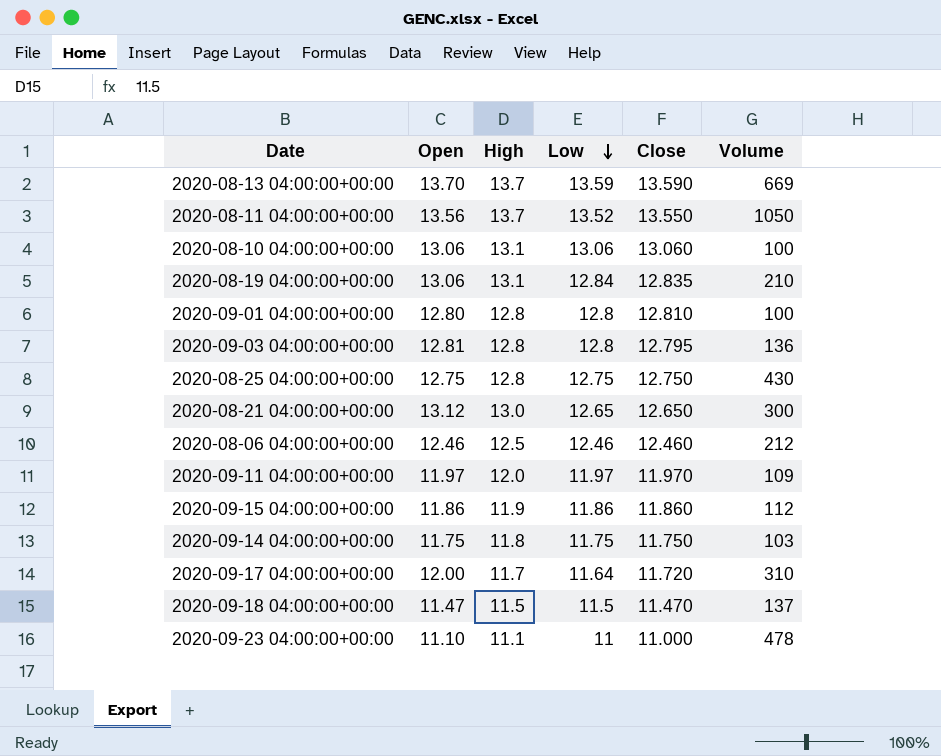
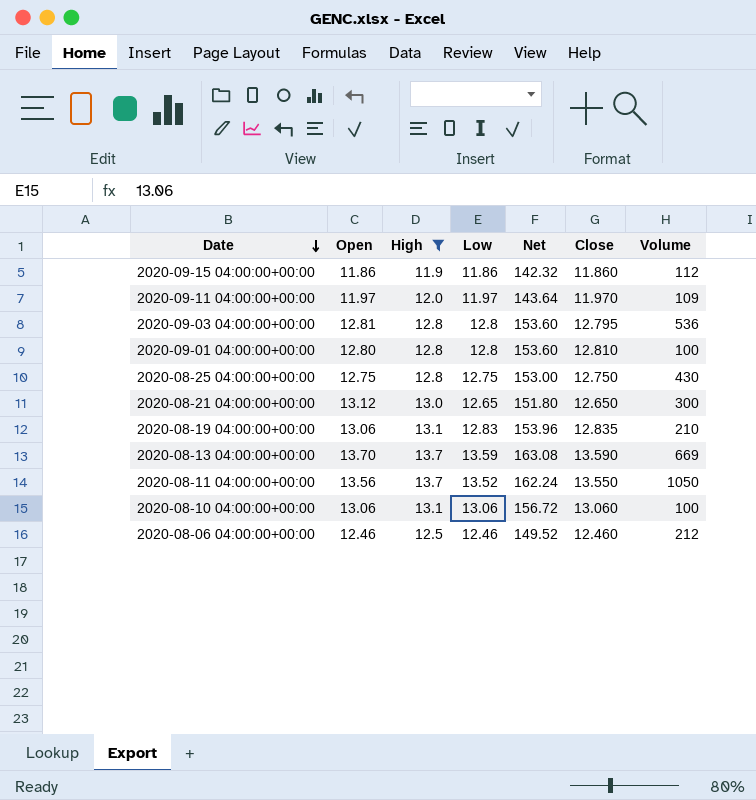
filter: none -> High >= 11.9
row order: Low descending -> Date descending
column Net | formula: none -> [Low] * 12
2020-09-03 04:00:00+00:00 | Volume: 136 -> 536
2020-08-19 04:00:00+00:00 | Low: 12.84 -> 12.83

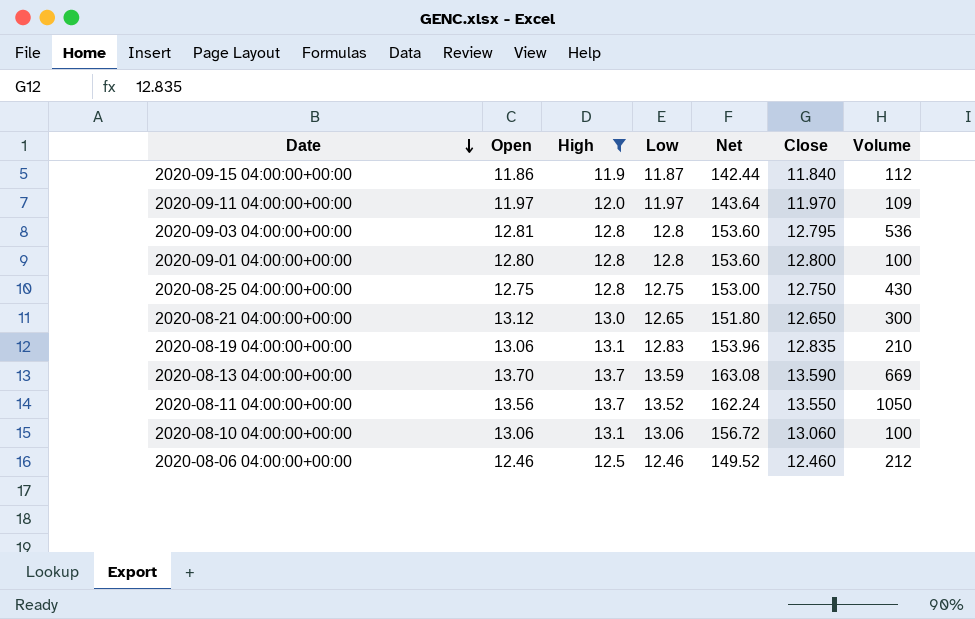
2020-09-15 04:00:00+00:00 | Low: 11.86 -> 11.87
2020-09-15 04:00:00+00:00 | Net: 142.32 -> 142.44
2020-09-15 04:00:00+00:00 | Close: 11.860 -> 11.840
2020-09-01 04:00:00+00:00 | Close: 12.810 -> 12.800

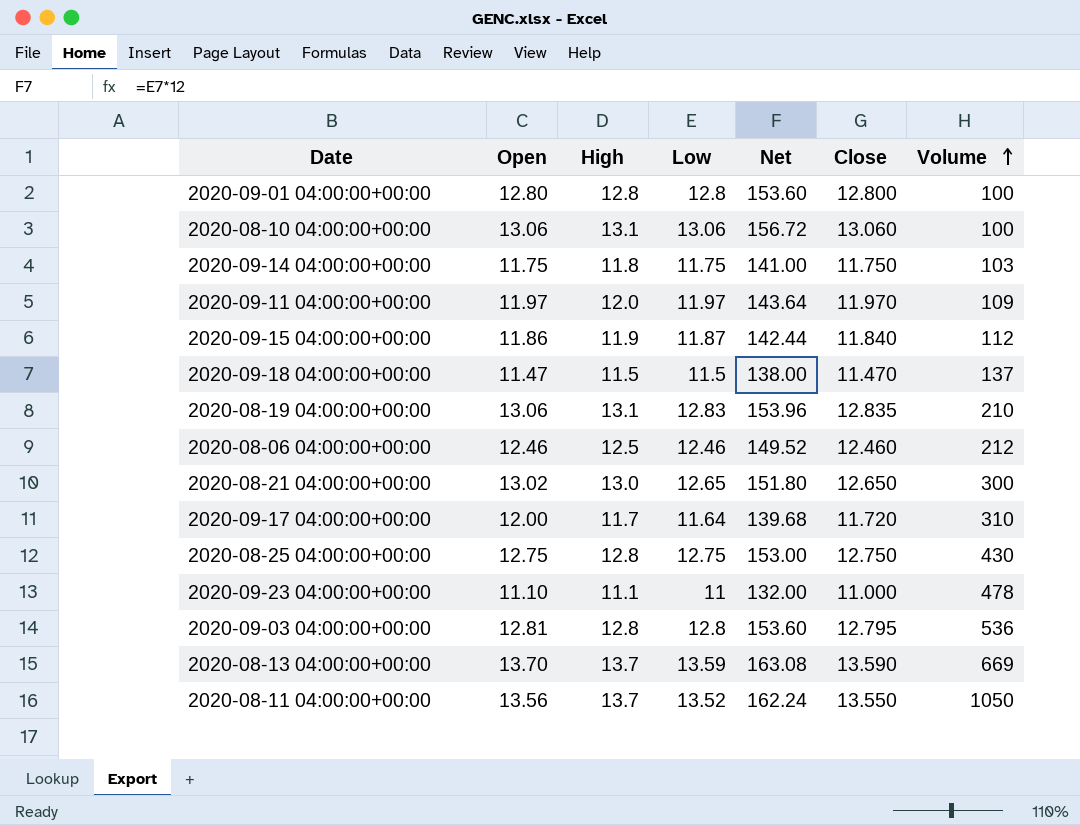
filter: High >= 11.9 -> none
row order: Date descending -> Volume ascending
2020-08-21 04:00:00+00:00 | Open: 13.12 -> 13.02

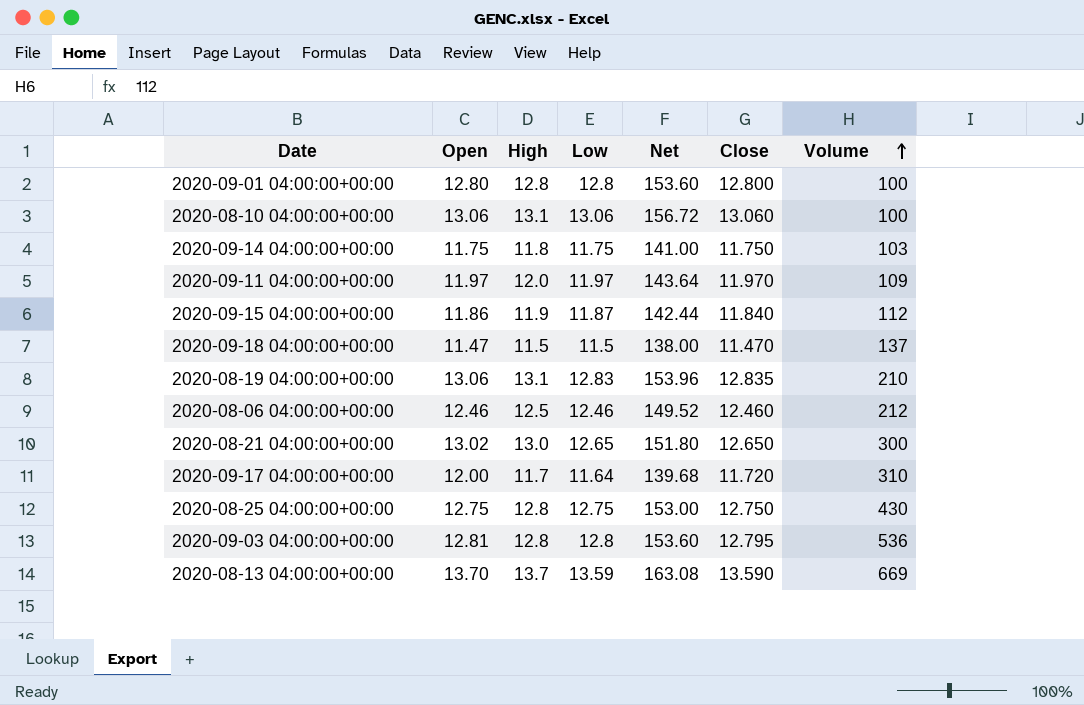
row 2020-09-23 04:00:00+00:00: 11.10 | 11.1 | 11 | 132.00 | 11.000 | 478 -> none
row 2020-08-11 04:00:00+00:00: 13.56 | 13.7 | 13.52 | 162.24 | 13.550 | 1050 -> none

